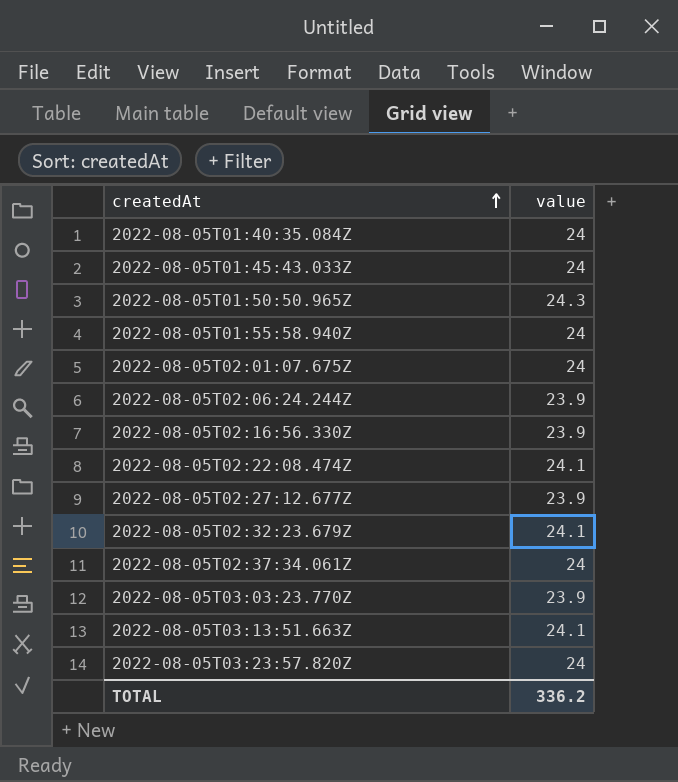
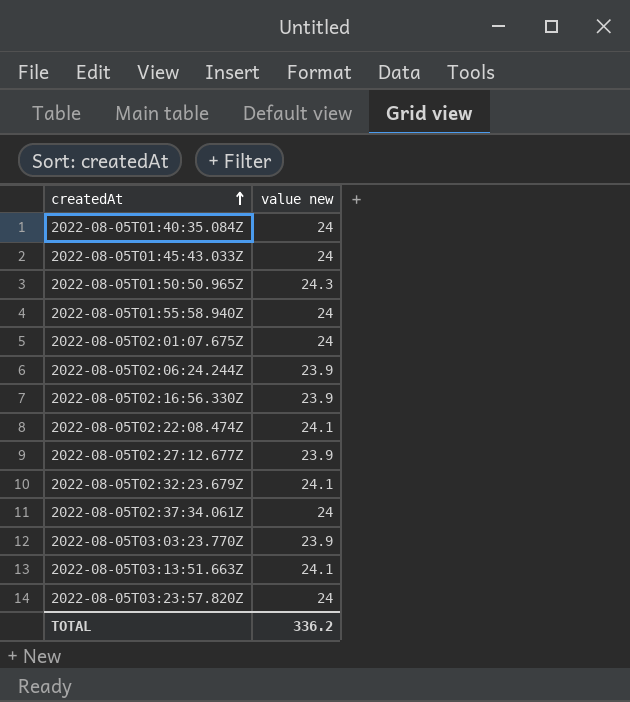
column name: value -> value new

